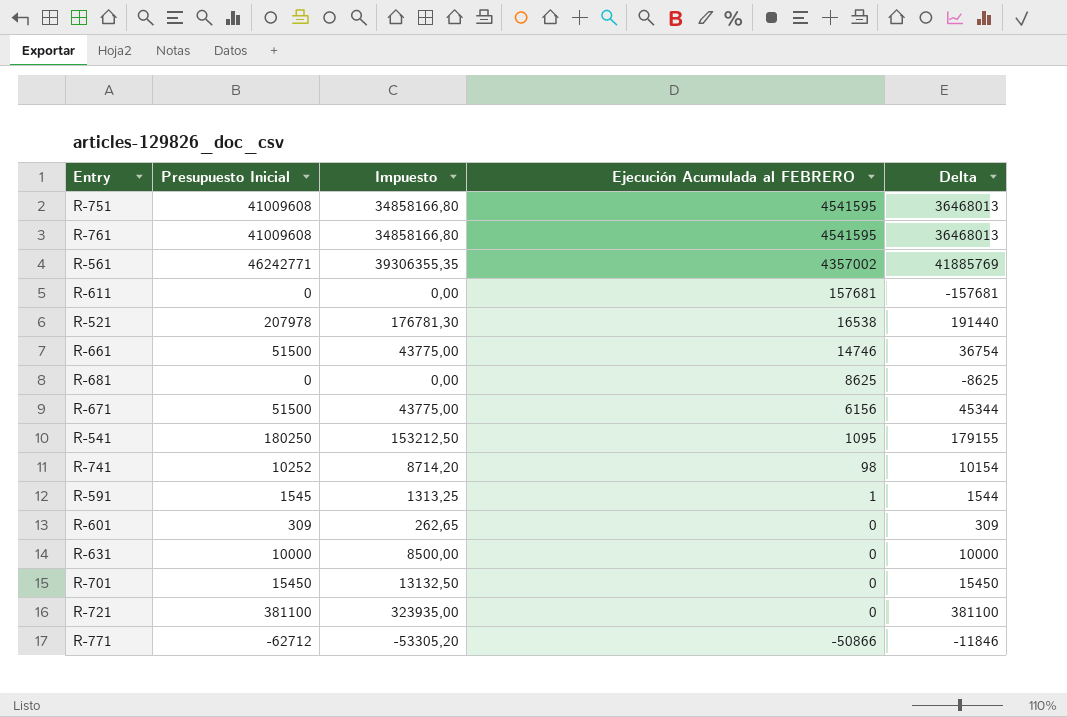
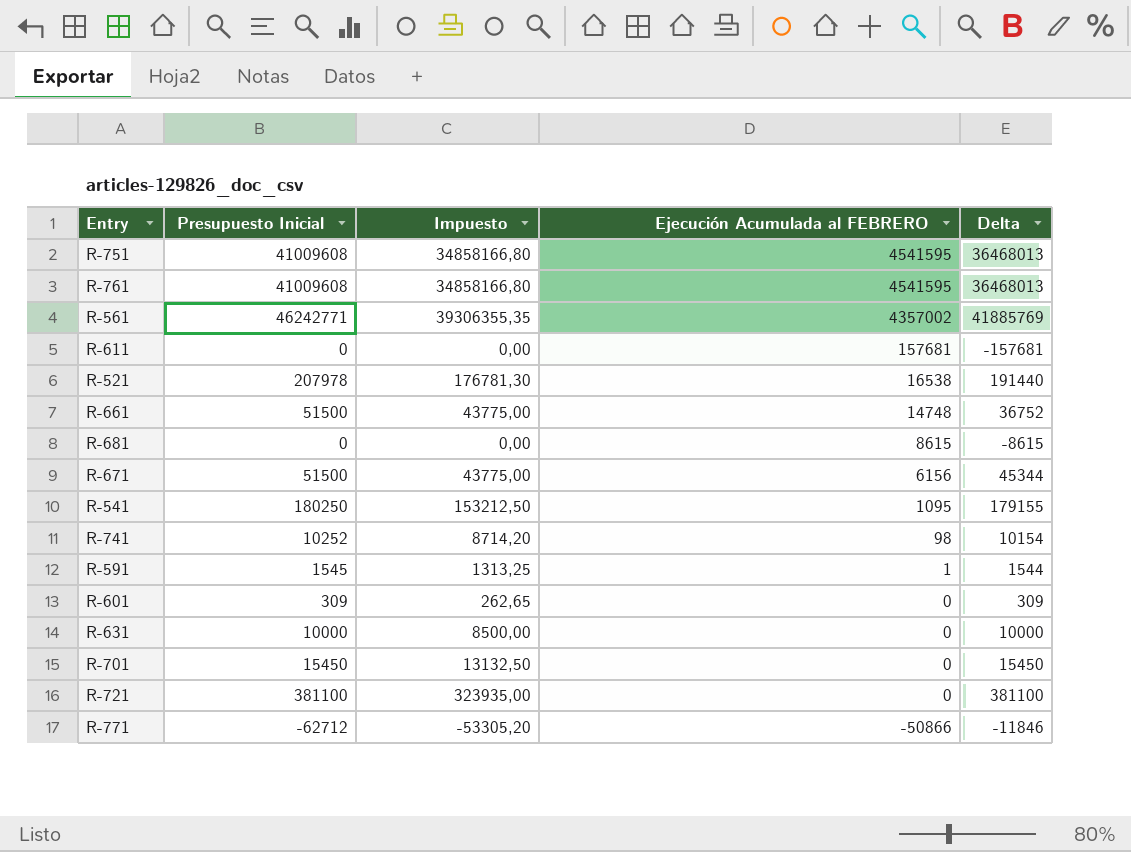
R-661 | Ejecución Acumulada al FEBRERO: 14746 -> 14748
R-661 | Delta: 36754 -> 36752
R-681 | Ejecución Acumulada al FEBRERO: 8625 -> 8615
R-681 | Delta: -8625 -> -8615

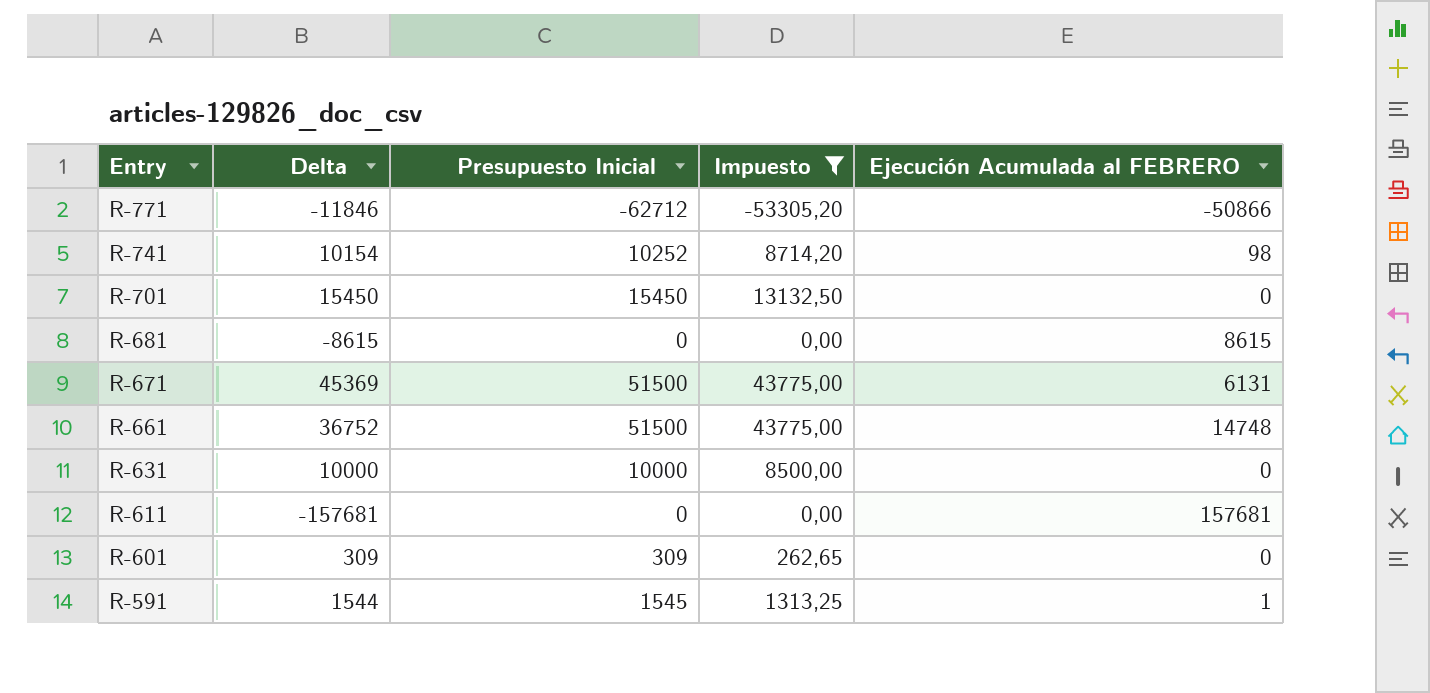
filter: none -> Impuesto <= 43775,00
row order: Ejecución Acumulada al FEBRERO descending -> Entry descending
column Delta | position: 5 -> 2
R-671 | Delta: 45344 -> 45369
R-671 | Ejecución Acumulada al FEBRERO: 6156 -> 6131

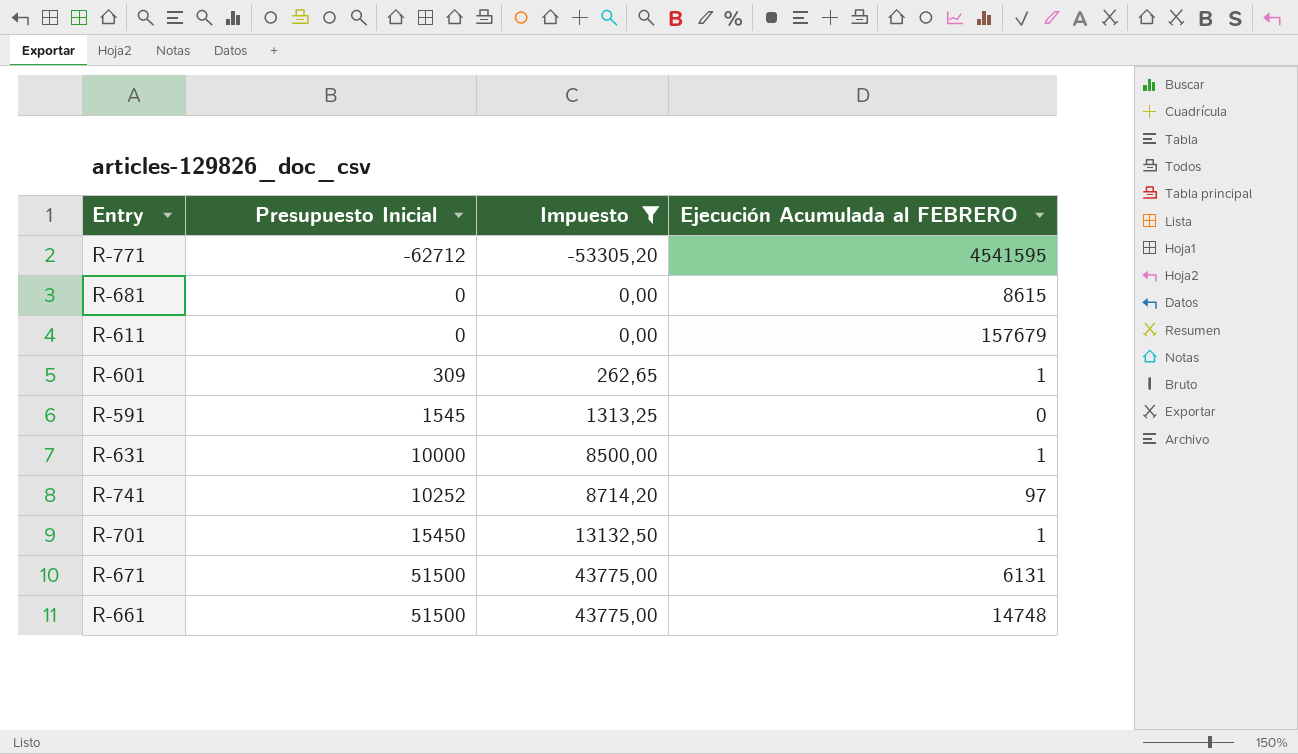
row order: Entry descending -> Presupuesto Inicial ascending
column Delta | formula: [Presupuesto Inicial] - [Ejecución Acumulada al FEBRERO] -> none
R-771 | Ejecución Acumulada al FEBRERO: -50866 -> 4541595
R-611 | Ejecución Acumulada al FEBRERO: 157681 -> 157679
R-601 | Ejecución Acumulada al FEBRERO: 0 -> 1
R-591 | Ejecución Acumulada al FEBRERO: 1 -> 0
R-631 | Ejecución Acumulada al FEBRERO: 0 -> 1
R-741 | Ejecución Acumulada al FEBRERO: 98 -> 97
R-701 | Ejecución Acumulada al FEBRERO: 0 -> 1

